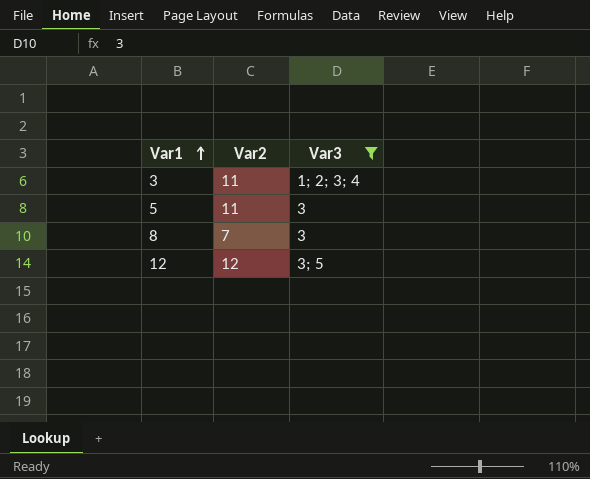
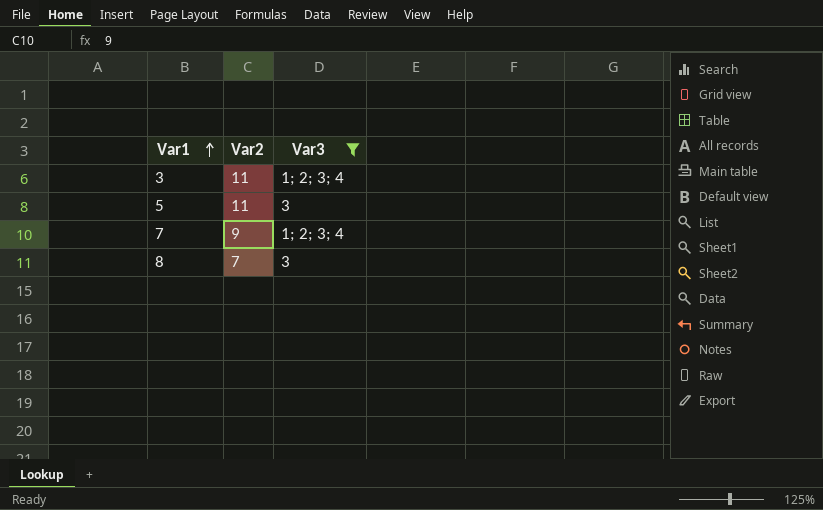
row 12: 12 | 3; 5 -> none
row 7: none -> 9 | 1; 2; 3; 4

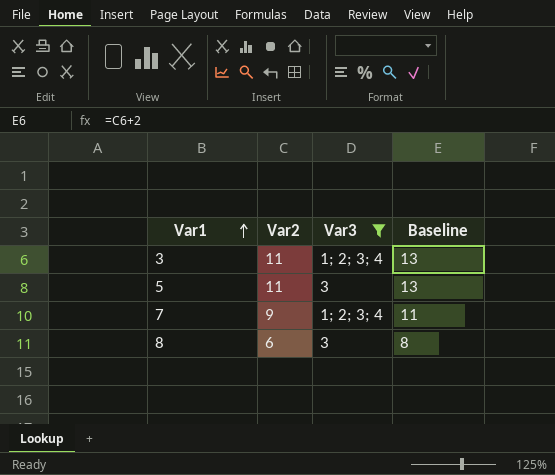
column Baseline | formula: none -> [Var2] + 2
8 | Var2: 7 -> 6

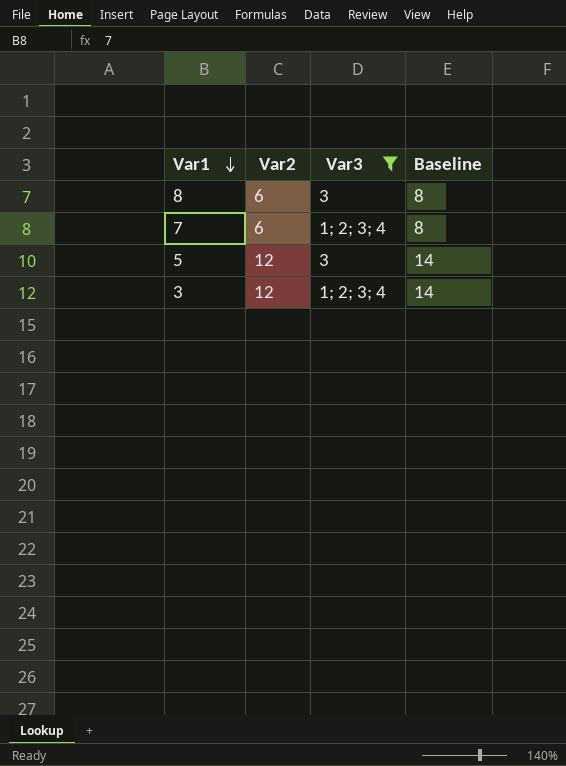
row order: Var1 ascending -> Var1 descending
7 | Var2: 9 -> 6
7 | Baseline: 11 -> 8
5 | Var2: 11 -> 12
5 | Baseline: 13 -> 14
3 | Var2: 11 -> 12
3 | Baseline: 13 -> 14

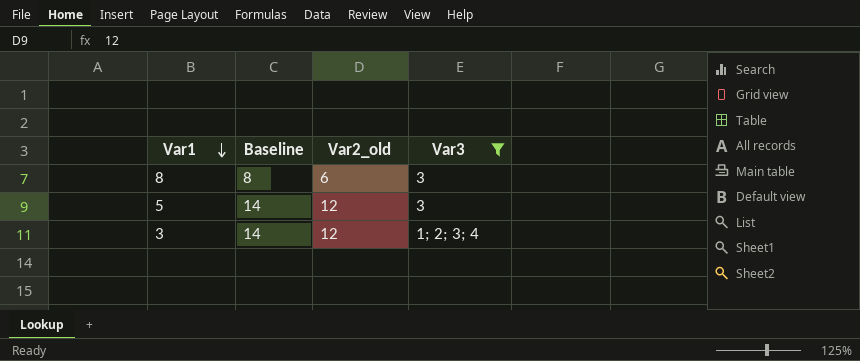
column Baseline | position: 4 -> 2
column name: Var2 -> Var2_old
row 7: 6 | 1; 2; 3; 4 | 8 -> none

